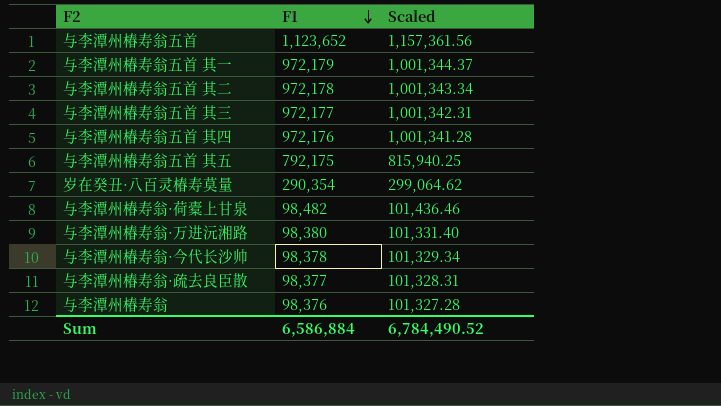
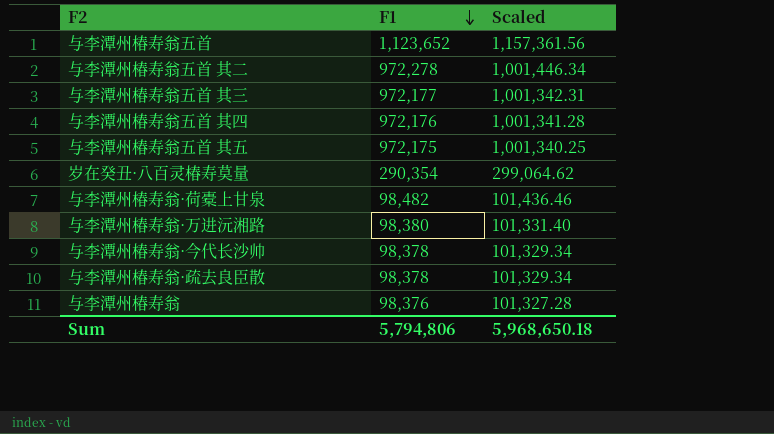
row 与李潭州椿寿翁五首 其一: 972,179 | 1,001,344.37 -> none
与李潭州椿寿翁五首 其二 | F1: 972,178 -> 972,278
与李潭州椿寿翁五首 其二 | Scaled: 1,001,343.34 -> 1,001,446.34
与李潭州椿寿翁五首 其五 | F1: 792,175 -> 972,175
与李潭州椿寿翁五首 其五 | Scaled: 815,940.25 -> 1,001,340.25
与李潭州椿寿翁·疏去良臣散 | F1: 98,377 -> 98,378
与李潭州椿寿翁·疏去良臣散 | Scaled: 101,328.31 -> 101,329.34
Sum | F1: 6,586,884 -> 5,794,806
Sum | Scaled: 6,784,490.52 -> 5,968,650.18

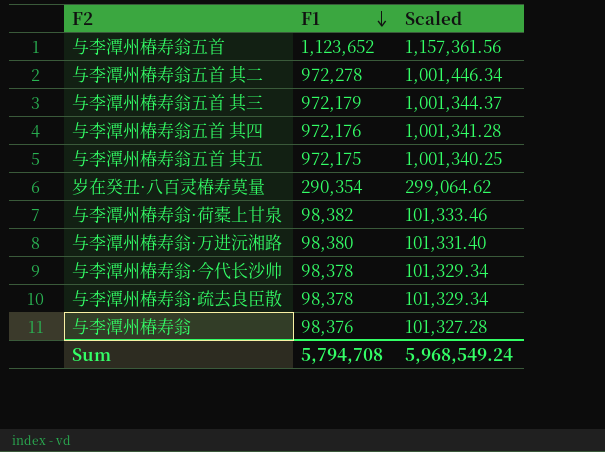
与李潭州椿寿翁五首 其三 | F1: 972,177 -> 972,179
与李潭州椿寿翁五首 其三 | Scaled: 1,001,342.31 -> 1,001,344.37
与李潭州椿寿翁·荷橐上甘泉 | F1: 98,482 -> 98,382
与李潭州椿寿翁·荷橐上甘泉 | Scaled: 101,436.46 -> 101,333.46
Sum | F1: 5,794,806 -> 5,794,708
Sum | Scaled: 5,968,650.18 -> 5,968,549.24

